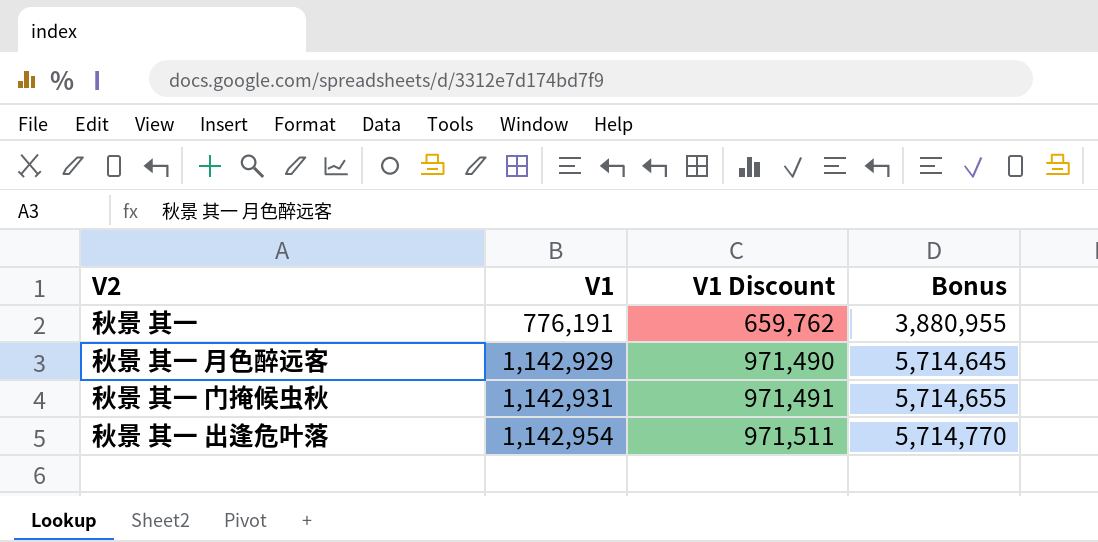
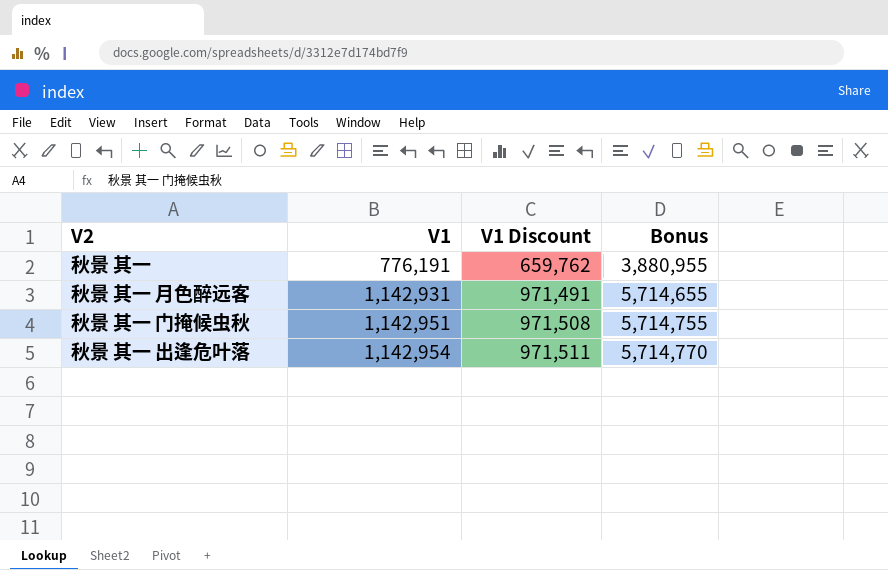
秋景 其一 月色醉远客 | V1: 1,142,929 -> 1,142,931
秋景 其一 月色醉远客 | V1 Discount: 971,490 -> 971,491
秋景 其一 月色醉远客 | Bonus: 5,714,645 -> 5,714,655
秋景 其一 门掩候虫秋 | V1: 1,142,931 -> 1,142,951
秋景 其一 门掩候虫秋 | V1 Discount: 971,491 -> 971,508
秋景 其一 门掩候虫秋 | Bonus: 5,714,655 -> 5,714,755

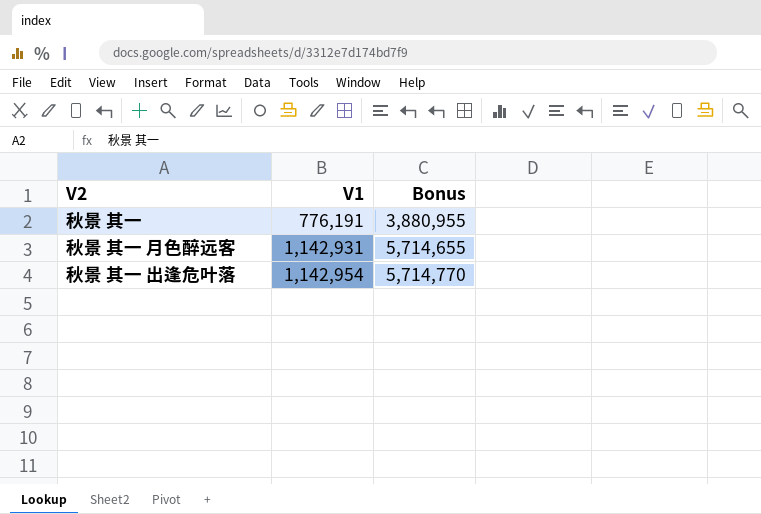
column V1 Discount | formula: [V1] * 0.85 -> none
row 秋景 其一 门掩候虫秋: 1,142,951 | 971,508 | 5,714,755 -> none

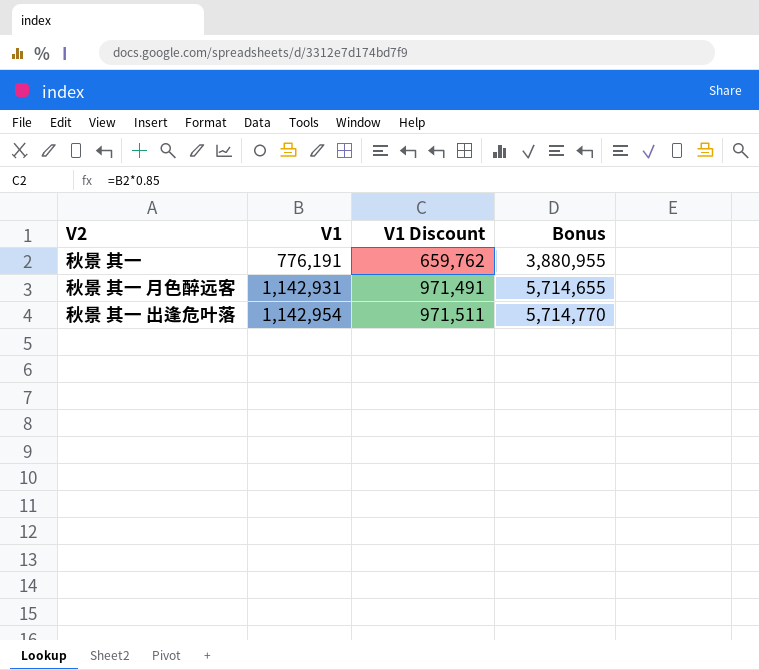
column V1 Discount | formula: none -> [V1] * 0.85

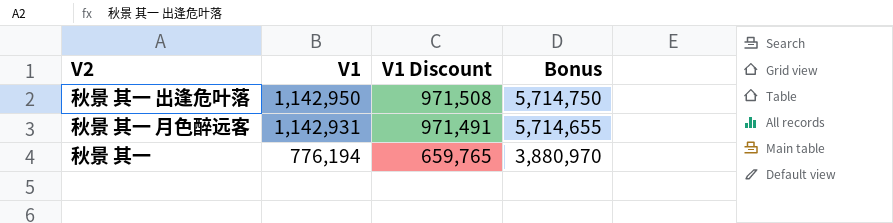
row order: V1 ascending -> V1 descending
秋景 其一 出逢危叶落 | V1: 1,142,954 -> 1,142,950
秋景 其一 出逢危叶落 | V1 Discount: 971,511 -> 971,508
秋景 其一 出逢危叶落 | Bonus: 5,714,770 -> 5,714,750
秋景 其一 | V1: 776,191 -> 776,194
秋景 其一 | V1 Discount: 659,762 -> 659,765
秋景 其一 | Bonus: 3,880,955 -> 3,880,970

